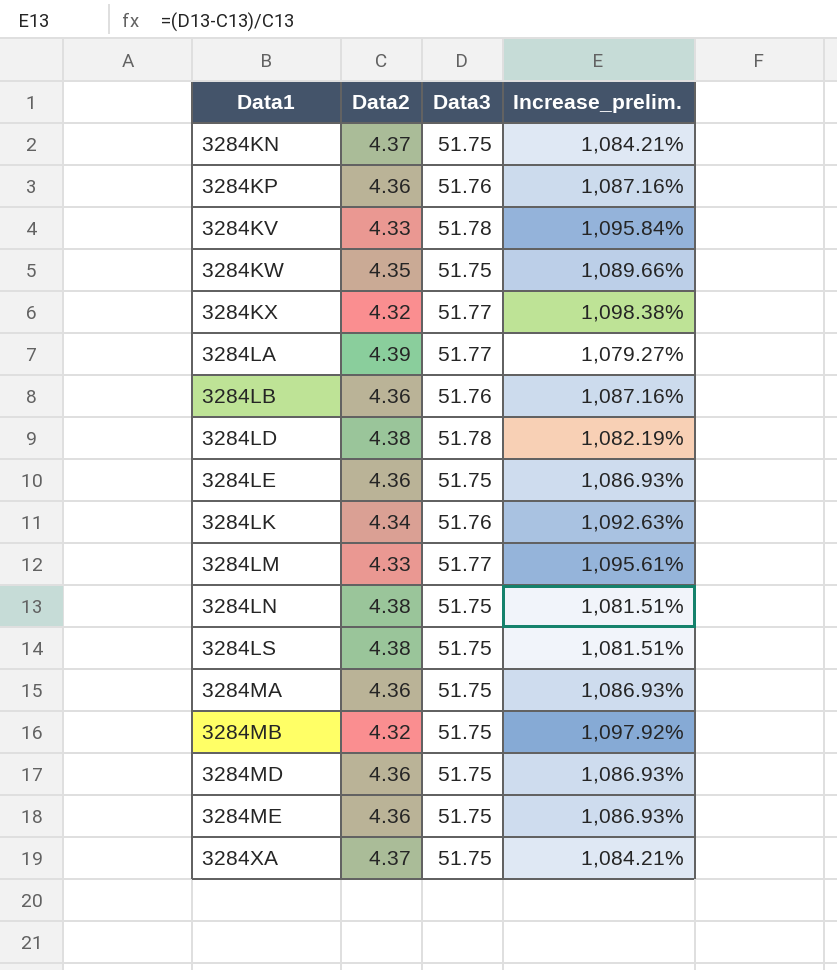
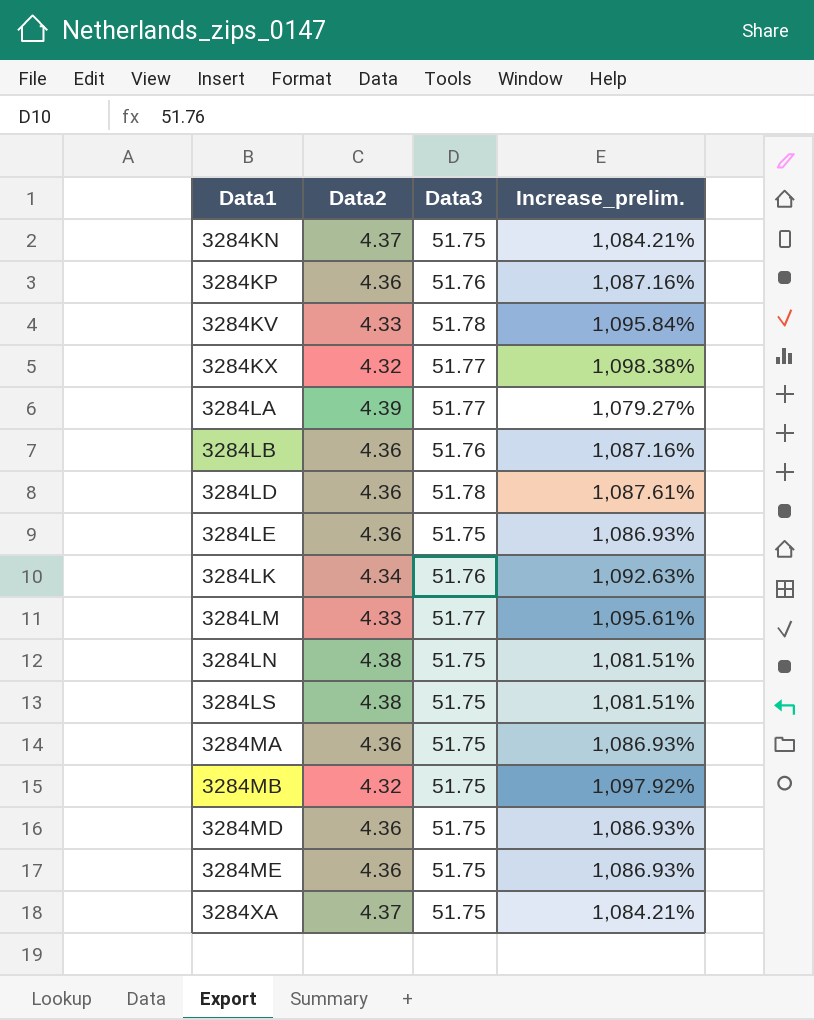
row 3284KW: 4.35 | 51.75 | 1,089.66% -> none
3284LD | Data2: 4.38 -> 4.36
3284LD | Increase_prelim.: 1,082.19% -> 1,087.61%

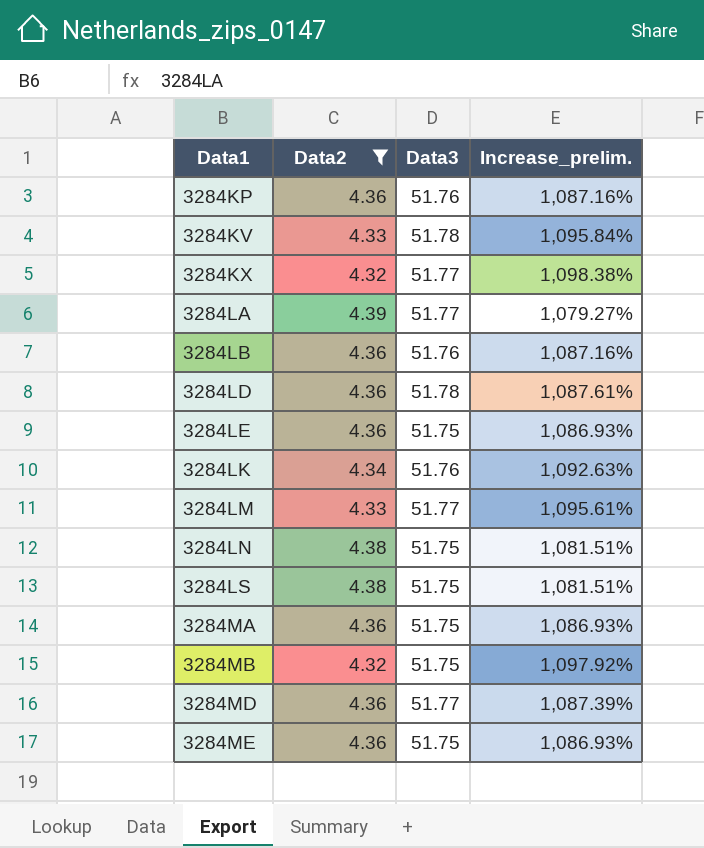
filter: none -> Data2 != 4.37
3284MD | Data3: 51.75 -> 51.77
3284MD | Increase_prelim.: 1,086.93% -> 1,087.39%

